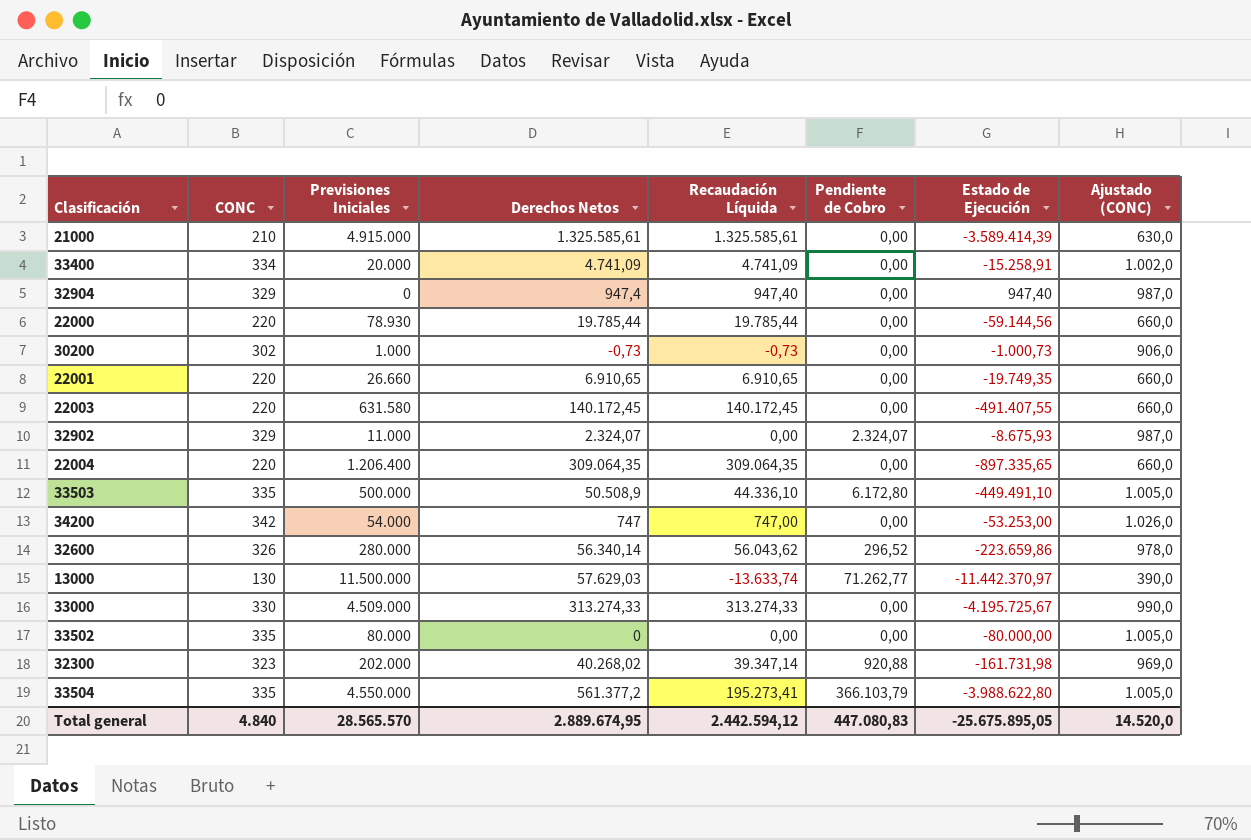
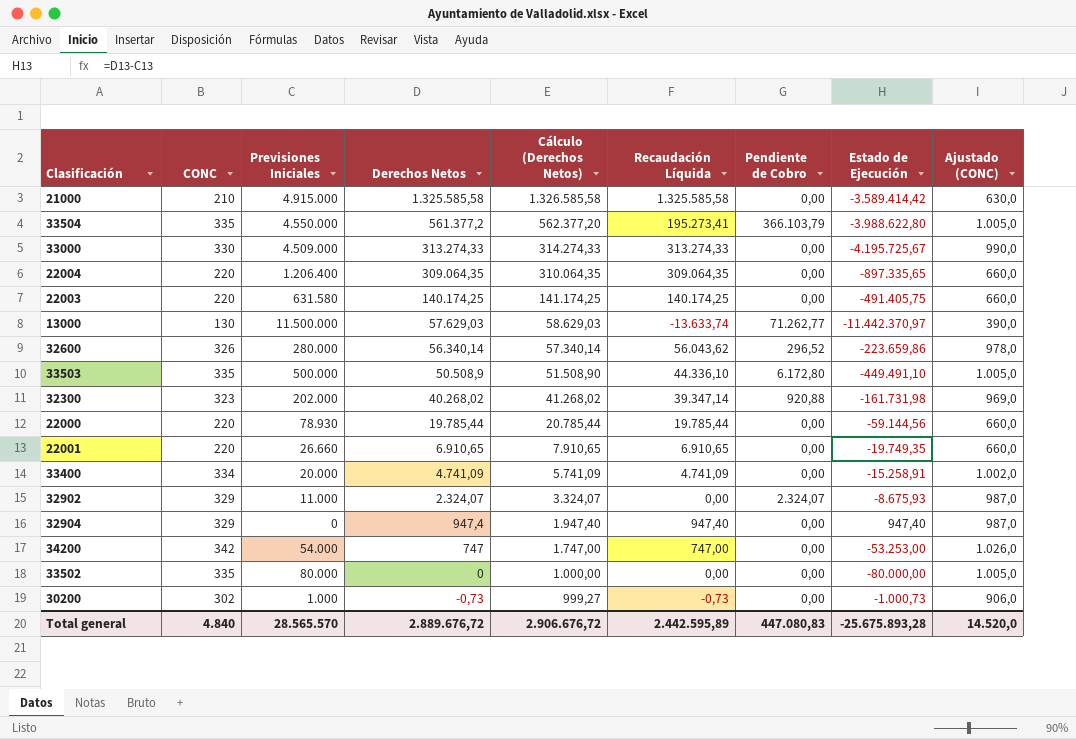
row order: none -> Derechos Netos descending
column Cálculo (Derechos Netos) | formula: none -> [Derechos Netos] + 1000
21000 | Derechos Netos: 1.325.585,61 -> 1.325.585,58
21000 | Recaudación Líquida: 1.325.585,61 -> 1.325.585,58
21000 | Estado de Ejecución: -3.589.414,39 -> -3.589.414,42
22003 | Derechos Netos: 140.172,45 -> 140.174,25
22003 | Recaudación Líquida: 140.172,45 -> 140.174,25
22003 | Estado de Ejecución: -491.407,55 -> -491.405,75
Total general | Derechos Netos: 2.889.674,95 -> 2.889.676,72
Total general | Recaudación Líquida: 2.442.594,12 -> 2.442.595,89
Total general | Estado de Ejecución: -25.675.895,05 -> -25.675.893,28

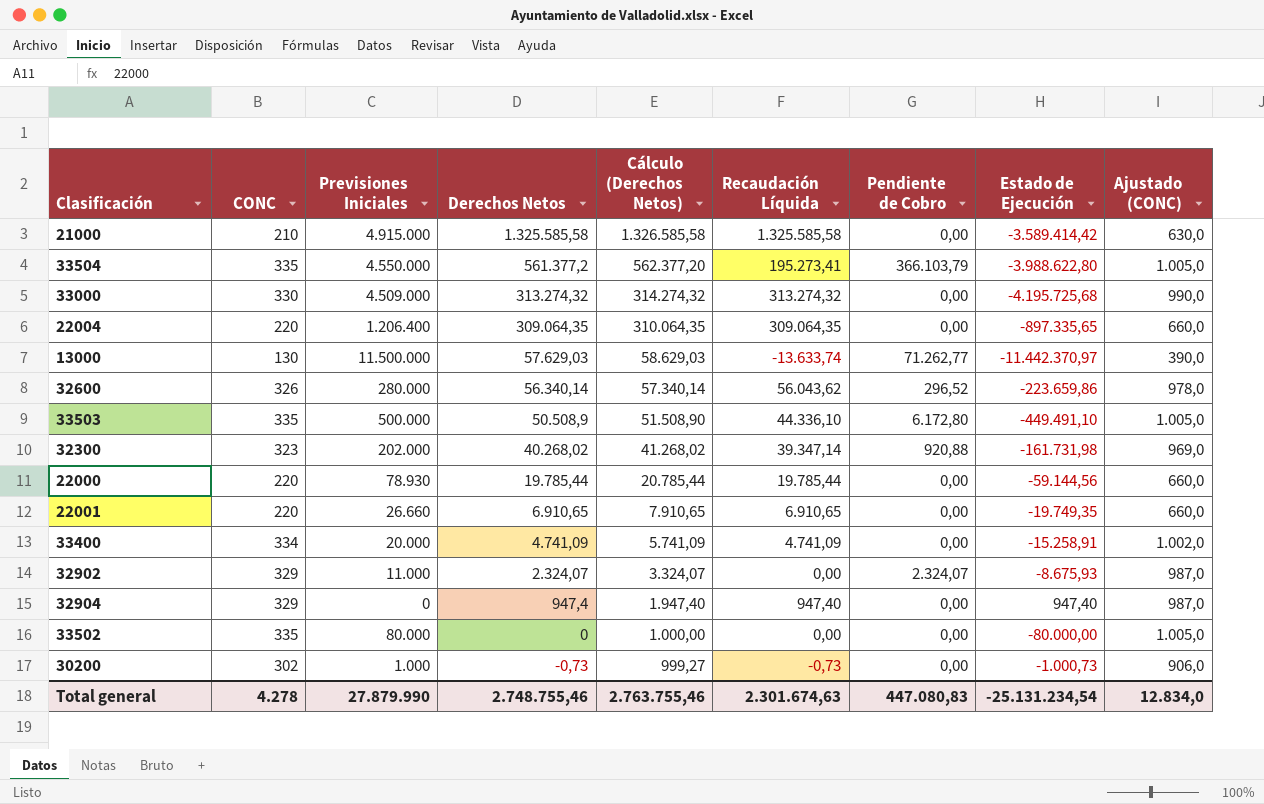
row 22003: 220 | 631.580 | 140.174,25 | 141.174,25 | 140.174,25 | 0,00 | -491.405,75 | 660,0 -> none
row 34200: 342 | 54.000 | 747 | 1.747,00 | 747,00 | 0,00 | -53.253,00 | 1.026,0 -> none
33000 | Derechos Netos: 313.274,33 -> 313.274,32
33000 | Cálculo (Derechos Netos): 314.274,33 -> 314.274,32
33000 | Recaudación Líquida: 313.274,33 -> 313.274,32
33000 | Estado de Ejecución: -4.195.725,67 -> -4.195.725,68
Total general | CONC: 4.840 -> 4.278
Total general | Previsiones Iniciales: 28.565.570 -> 27.879.990
Total general | Derechos Netos: 2.889.676,72 -> 2.748.755,46
Total general | Cálculo (Derechos Netos): 2.906.676,72 -> 2.763.755,46
Total general | Recaudación Líquida: 2.442.595,89 -> 2.301.674,63
Total general | Estado de Ejecución: -25.675.893,28 -> -25.131.234,54
Total general | Ajustado (CONC): 14.520,0 -> 12.834,0

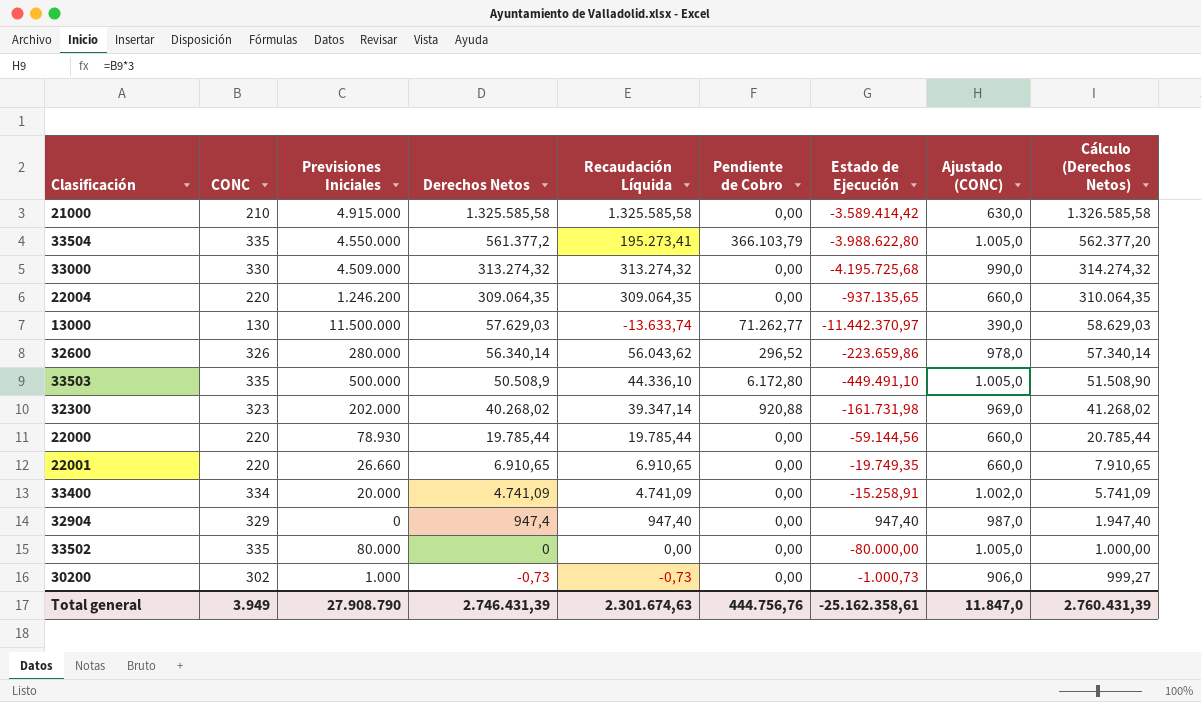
column Cálculo (Derechos Netos) | position: 5 -> 9
row 32902: 329 | 11.000 | 2.324,07 | 3.324,07 | 0,00 | 2.324,07 | -8.675,93 | 987,0 -> none
22004 | Previsiones Iniciales: 1.206.400 -> 1.246.200
22004 | Estado de Ejecución: -897.335,65 -> -937.135,65
Total general | CONC: 4.278 -> 3.949
Total general | Previsiones Iniciales: 27.879.990 -> 27.908.790
Total general | Derechos Netos: 2.748.755,46 -> 2.746.431,39
Total general | Pendiente de Cobro: 447.080,83 -> 444.756,76
Total general | Estado de Ejecución: -25.131.234,54 -> -25.162.358,61
Total general | Ajustado (CONC): 12.834,0 -> 11.847,0
Total general | Cálculo (Derechos Netos): 2.763.755,46 -> 2.760.431,39

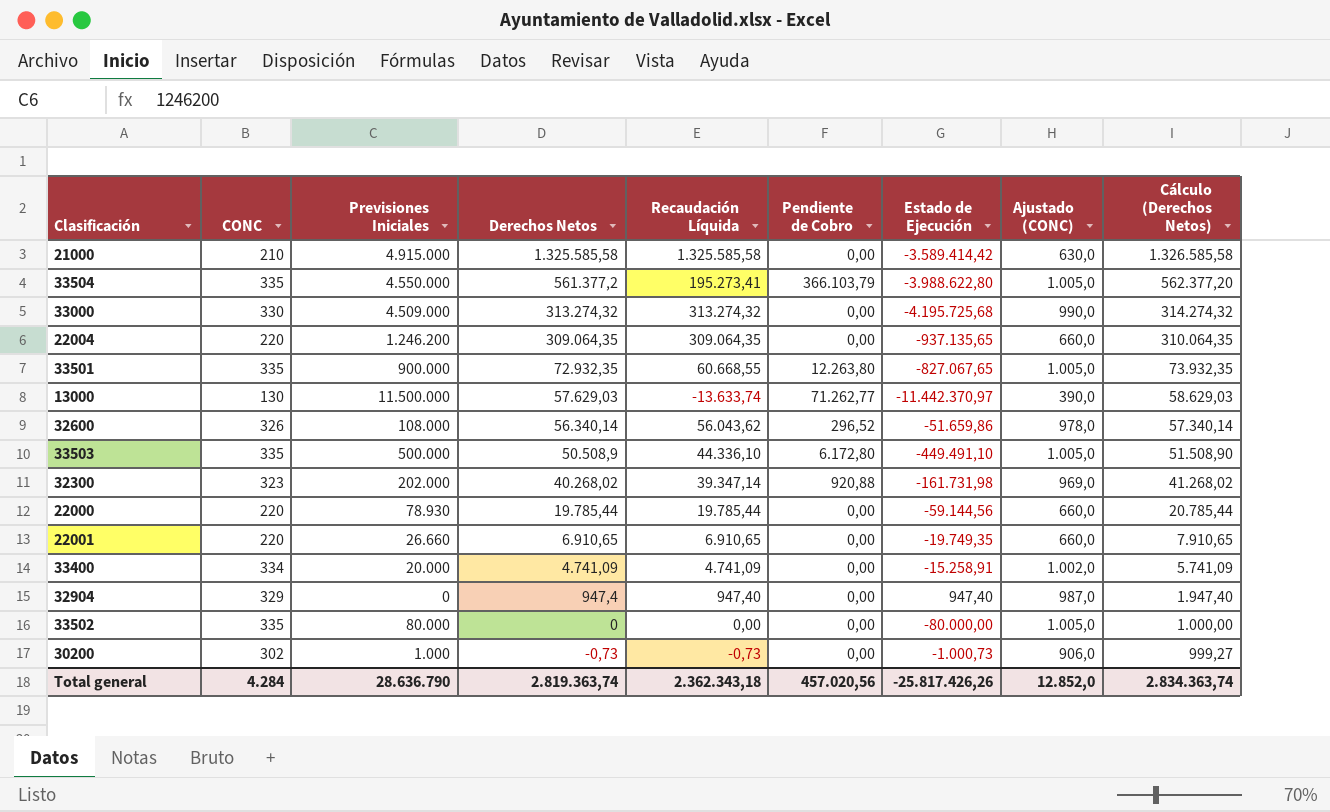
row 33501: none -> 335 | 900.000 | 72.932,35 | 60.668,55 | 12.263,80 | -827.067,65 | 1.005,0 | 73.932,35
32600 | Previsiones Iniciales: 280.000 -> 108.000
32600 | Estado de Ejecución: -223.659,86 -> -51.659,86
Total general | CONC: 3.949 -> 4.284
Total general | Previsiones Iniciales: 27.908.790 -> 28.636.790
Total general | Derechos Netos: 2.746.431,39 -> 2.819.363,74
Total general | Recaudación Líquida: 2.301.674,63 -> 2.362.343,18
Total general | Pendiente de Cobro: 444.756,76 -> 457.020,56
Total general | Estado de Ejecución: -25.162.358,61 -> -25.817.426,26
Total general | Ajustado (CONC): 11.847,0 -> 12.852,0
Total general | Cálculo (Derechos Netos): 2.760.431,39 -> 2.834.363,74

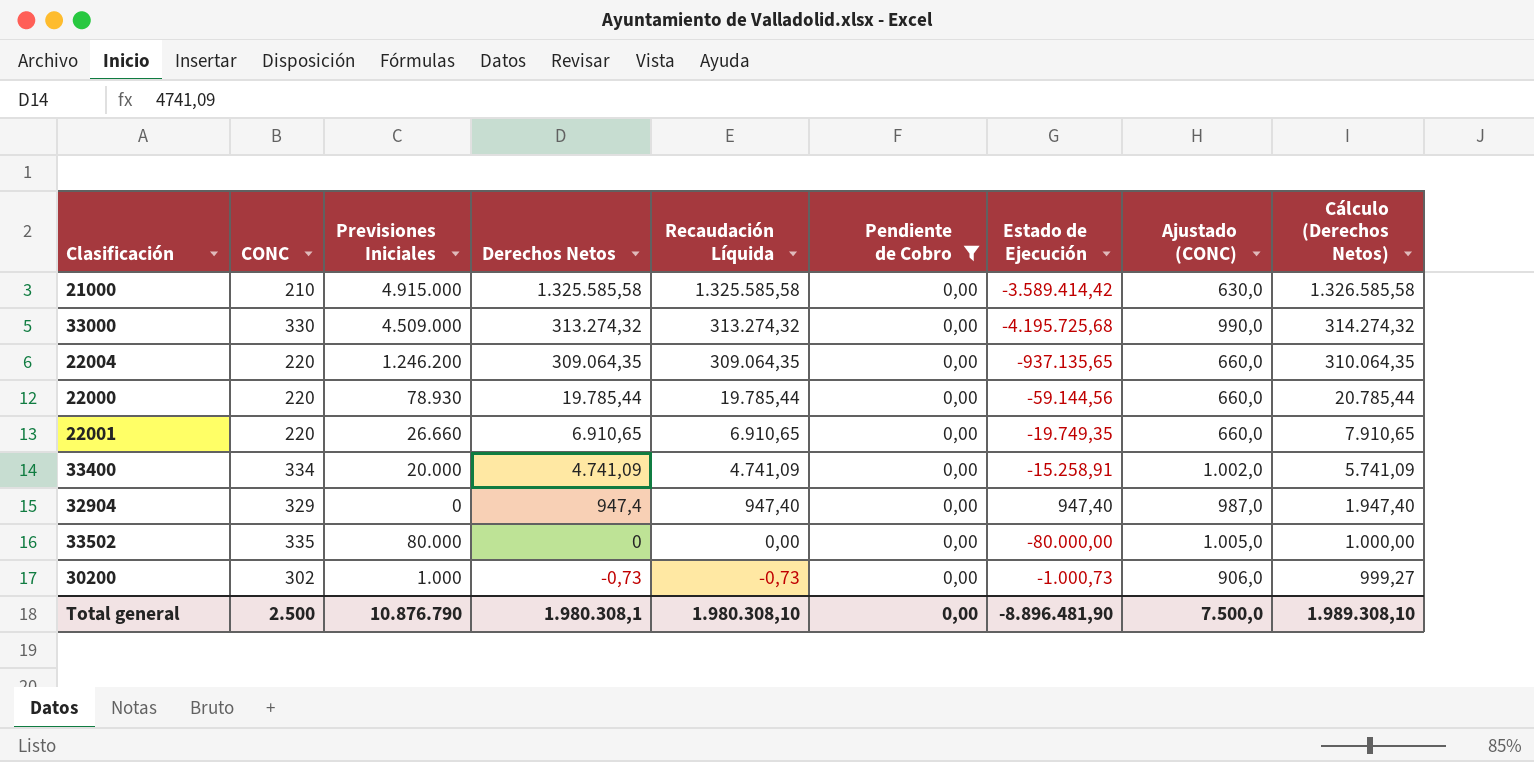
filter: none -> Pendiente de Cobro = 0,00
Total general | CONC: 4.284 -> 2.500
Total general | Previsiones Iniciales: 28.636.790 -> 10.876.790
Total general | Derechos Netos: 2.819.363,74 -> 1.980.308,1
Total general | Recaudación Líquida: 2.362.343,18 -> 1.980.308,10
Total general | Pendiente de Cobro: 457.020,56 -> 0,00
Total general | Estado de Ejecución: -25.817.426,26 -> -8.896.481,90
Total general | Ajustado (CONC): 12.852,0 -> 7.500,0
Total general | Cálculo (Derechos Netos): 2.834.363,74 -> 1.989.308,10

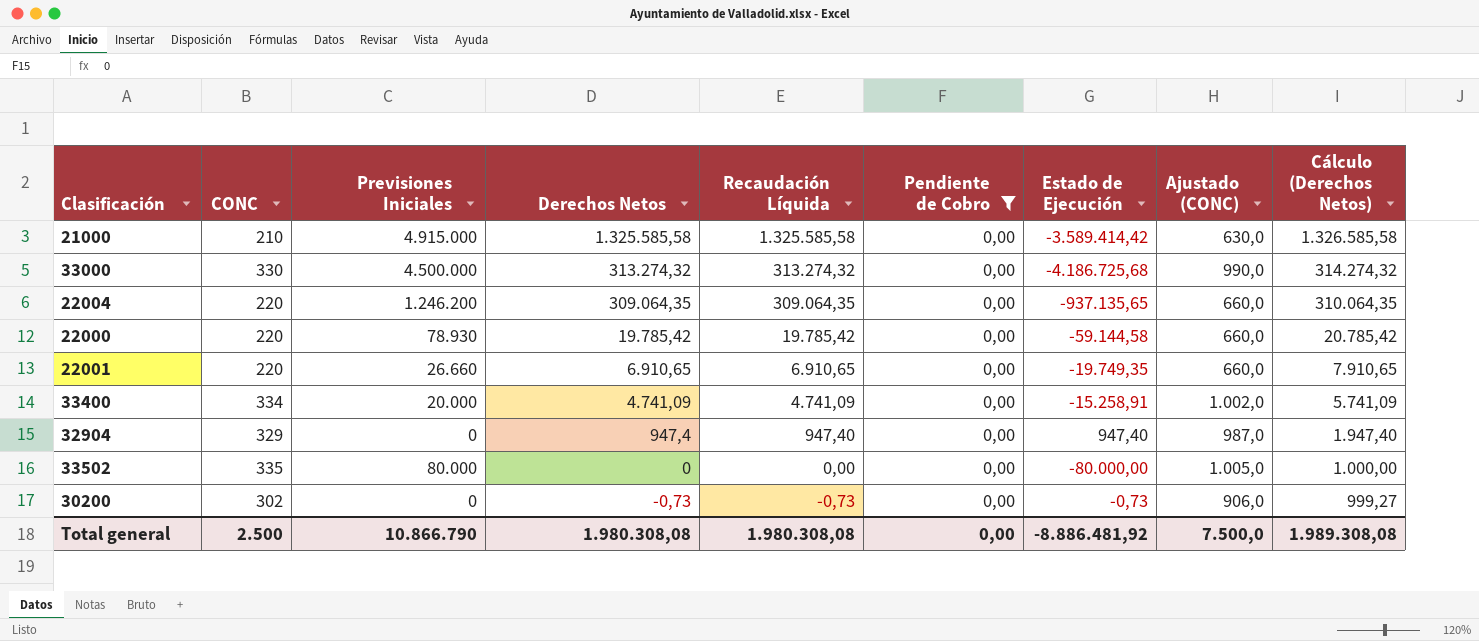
33000 | Previsiones Iniciales: 4.509.000 -> 4.500.000
33000 | Estado de Ejecución: -4.195.725,68 -> -4.186.725,68
22000 | Derechos Netos: 19.785,44 -> 19.785,42
22000 | Recaudación Líquida: 19.785,44 -> 19.785,42
22000 | Estado de Ejecución: -59.144,56 -> -59.144,58
22000 | Cálculo (Derechos Netos): 20.785,44 -> 20.785,42
30200 | Previsiones Iniciales: 1.000 -> 0
30200 | Estado de Ejecución: -1.000,73 -> -0,73
Total general | Previsiones Iniciales: 10.876.790 -> 10.866.790
Total general | Derechos Netos: 1.980.308,1 -> 1.980.308,08
Total general | Recaudación Líquida: 1.980.308,10 -> 1.980.308,08
Total general | Estado de Ejecución: -8.896.481,90 -> -8.886.481,92
Total general | Cálculo (Derechos Netos): 1.989.308,10 -> 1.989.308,08

